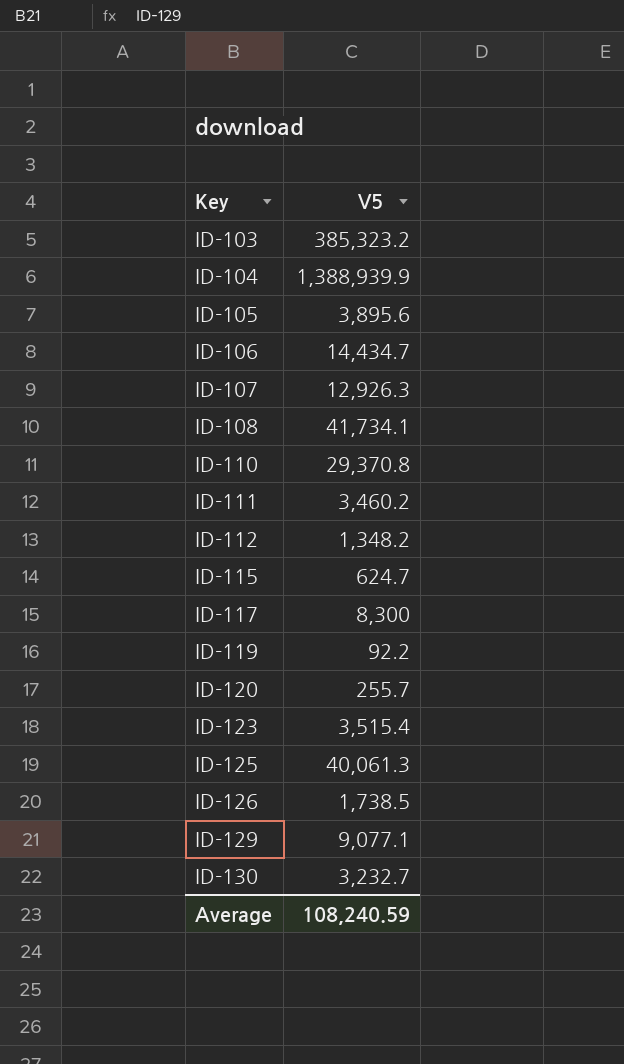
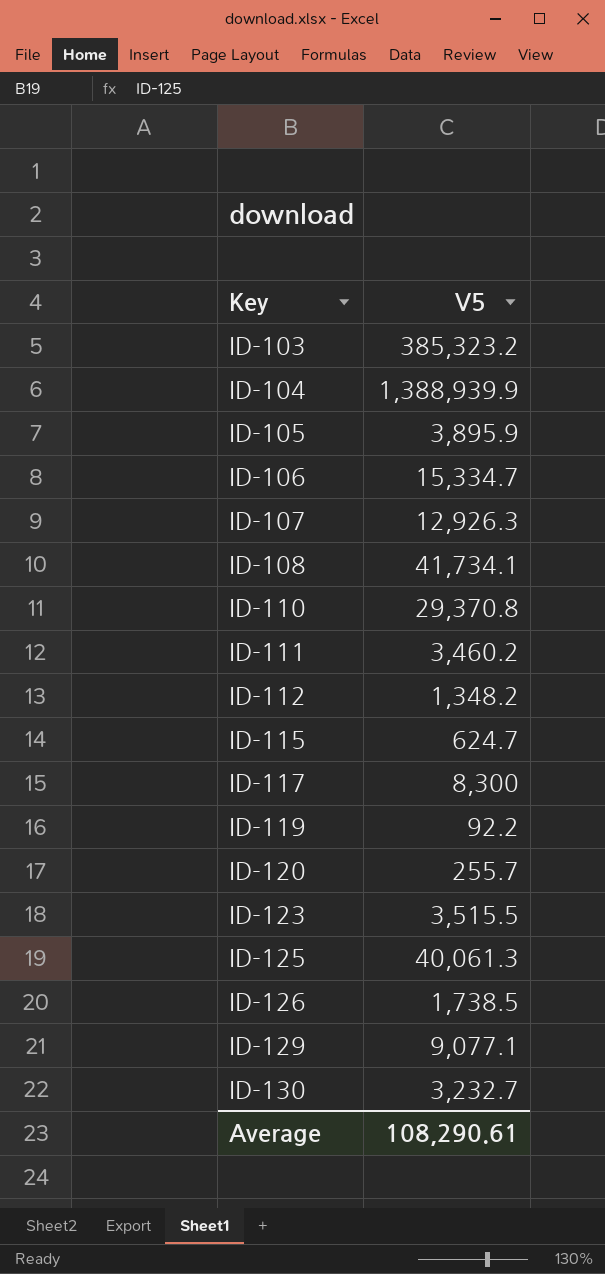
ID-105 | V5: 3,895.6 -> 3,895.9
ID-106 | V5: 14,434.7 -> 15,334.7
ID-123 | V5: 3,515.4 -> 3,515.5
Average | V5: 108,240.59 -> 108,290.61

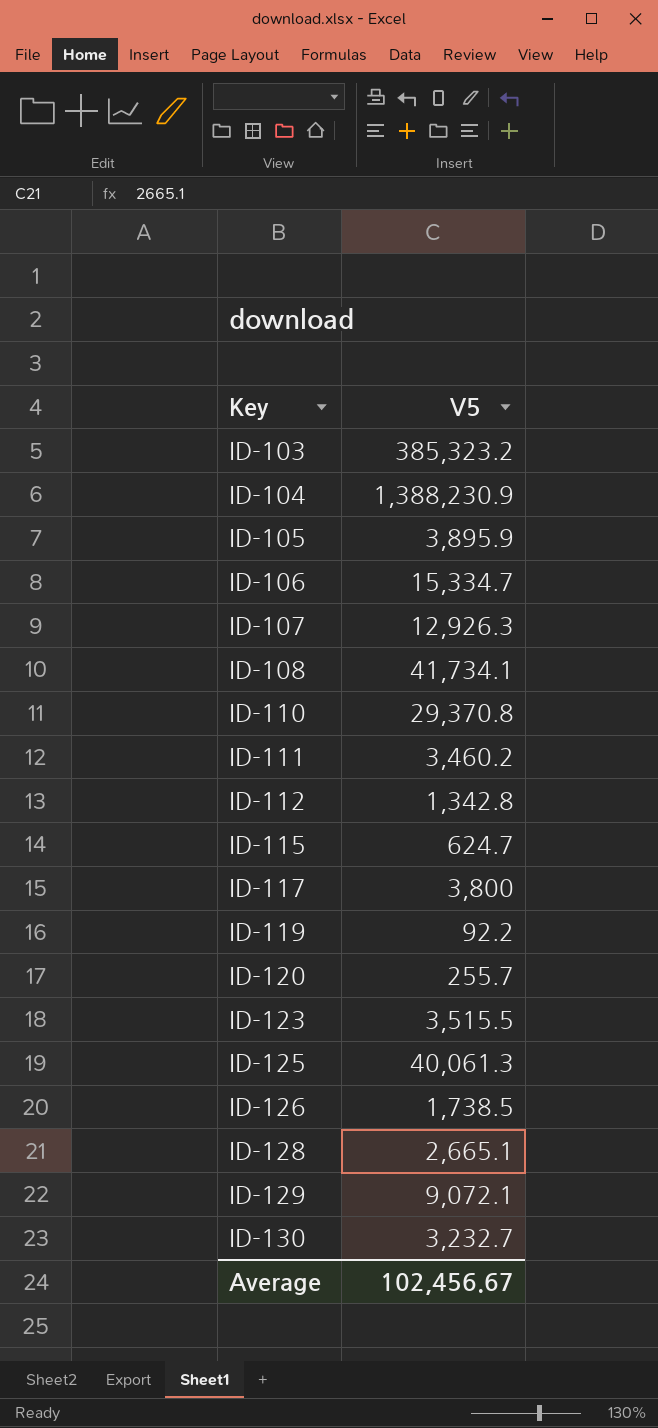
ID-104 | V5: 1,388,939.9 -> 1,388,230.9
ID-112 | V5: 1,348.2 -> 1,342.8
ID-117 | V5: 8,300 -> 3,800
row ID-128: none -> 2,665.1
ID-129 | V5: 9,077.1 -> 9,072.1
Average | V5: 108,290.61 -> 102,456.67

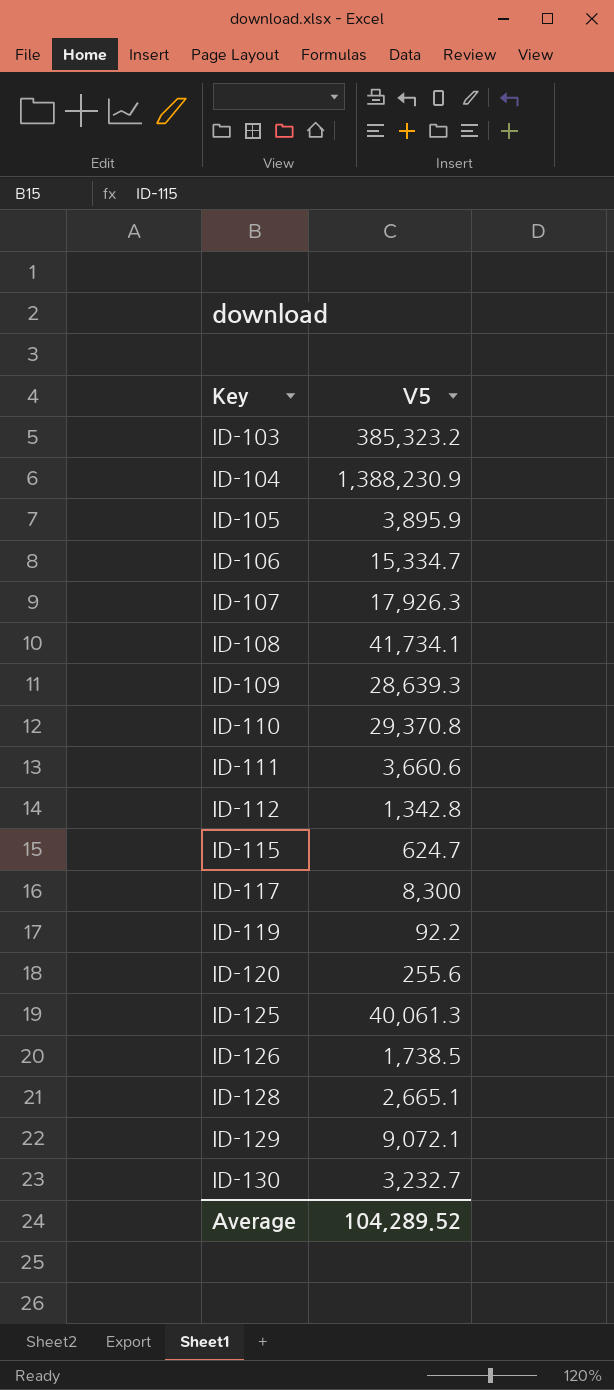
row ID-123: 3,515.5 -> none
ID-107 | V5: 12,926.3 -> 17,926.3
row ID-109: none -> 28,639.3
ID-111 | V5: 3,460.2 -> 3,660.6
ID-117 | V5: 3,800 -> 8,300
ID-120 | V5: 255.7 -> 255.6
Average | V5: 102,456.67 -> 104,289.52

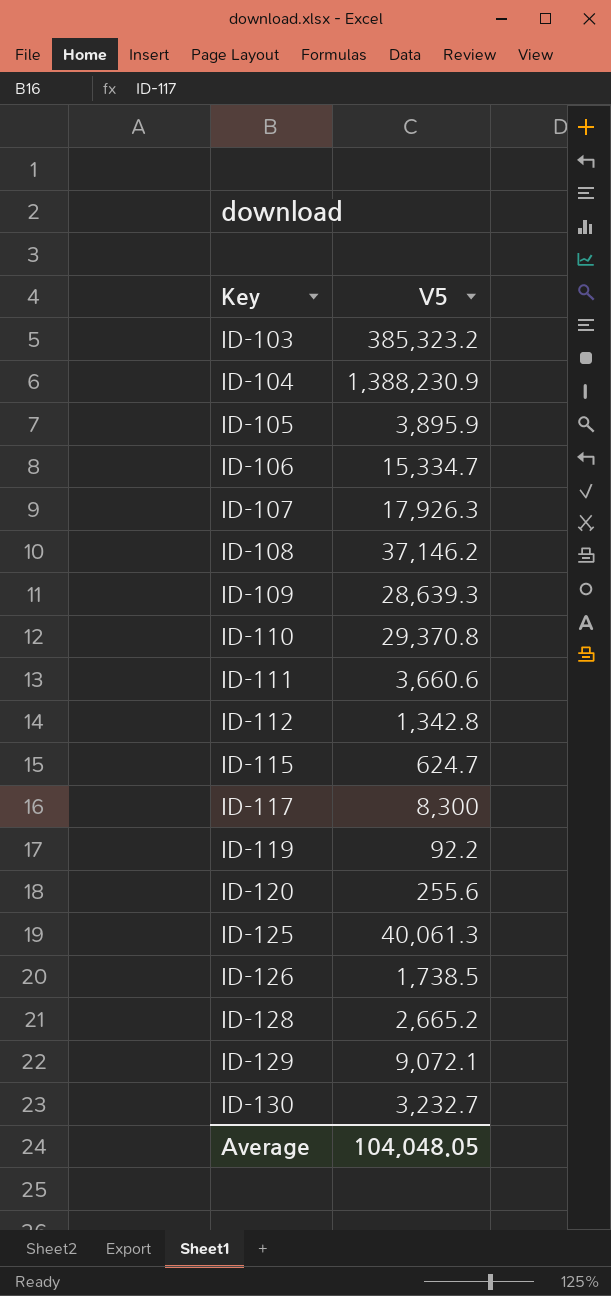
ID-108 | V5: 41,734.1 -> 37,146.2
ID-128 | V5: 2,665.1 -> 2,665.2
Average | V5: 104,289.52 -> 104,048.05

